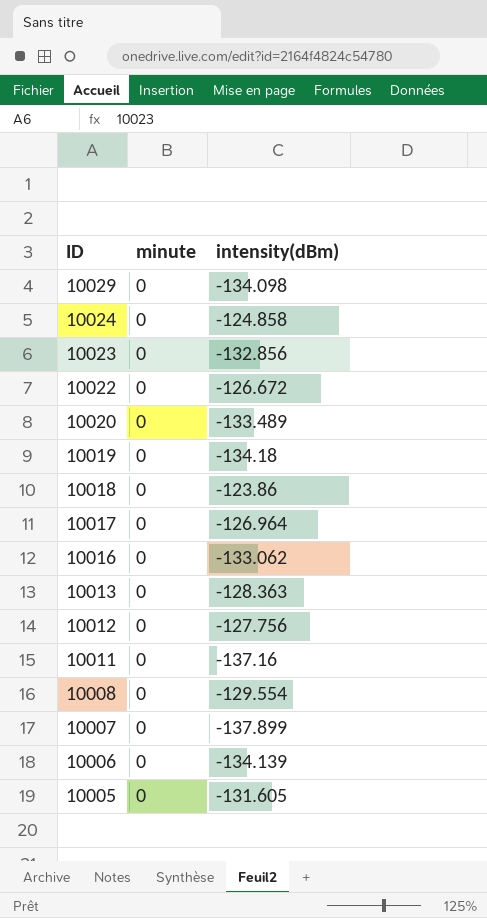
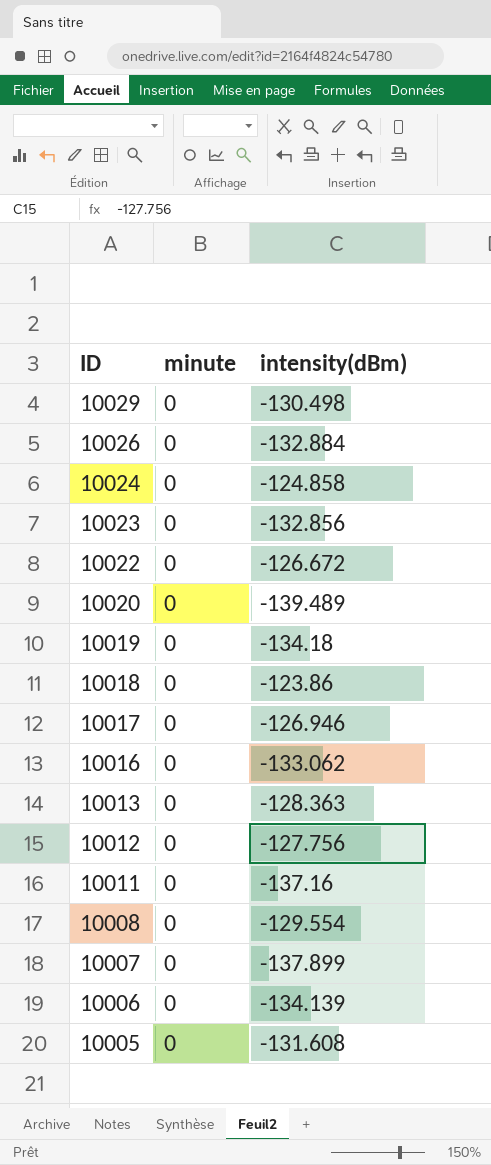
10029 | intensity(dBm): -134.098 -> -130.498
row 10026: none -> 0 | -132.884
10020 | intensity(dBm): -133.489 -> -139.489
10017 | intensity(dBm): -126.964 -> -126.946
10005 | intensity(dBm): -131.605 -> -131.608

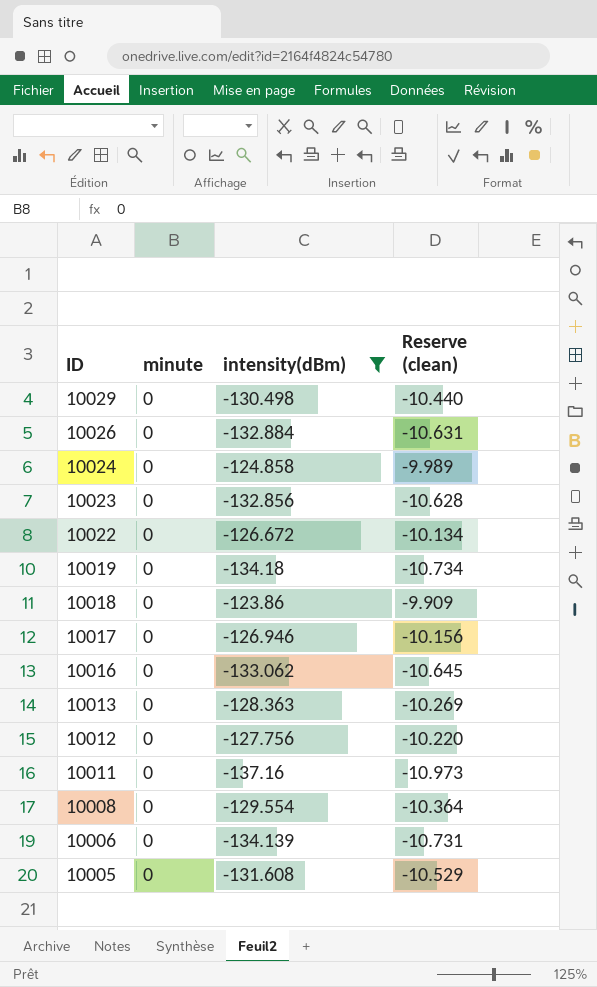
filter: none -> intensity(dBm) >= -137.16
column Reserve (clean) | formula: none -> [intensity(dBm)] * 0.08

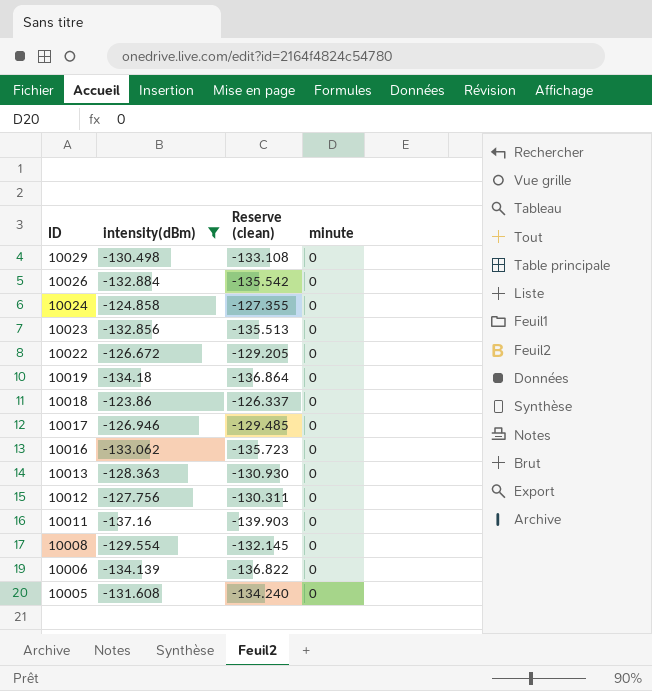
column Reserve (clean) | formula: [intensity(dBm)] * 0.08 -> [intensity(dBm)] * 1.02
column minute | position: 2 -> 4

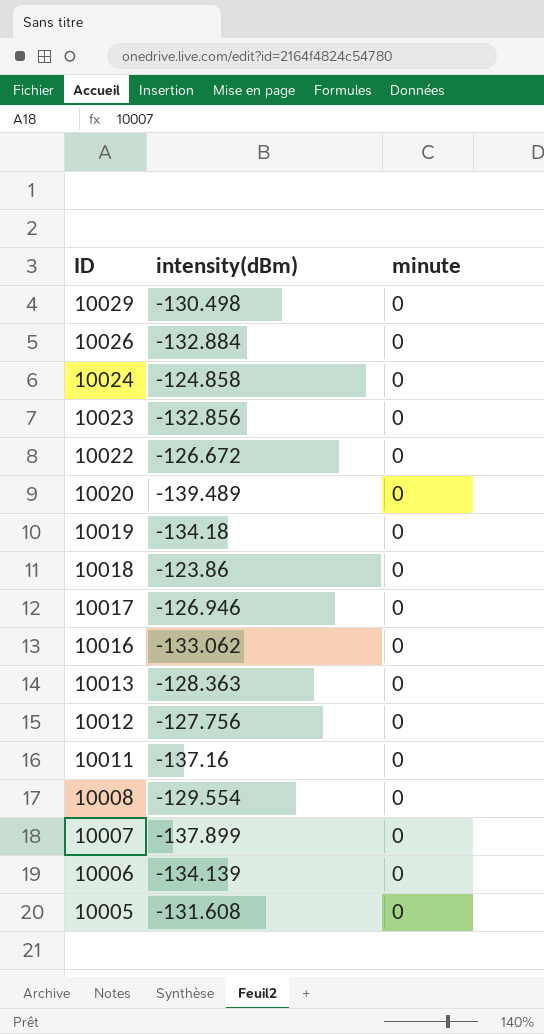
filter: intensity(dBm) >= -137.16 -> none
column Reserve (clean) | formula: [intensity(dBm)] * 1.02 -> none

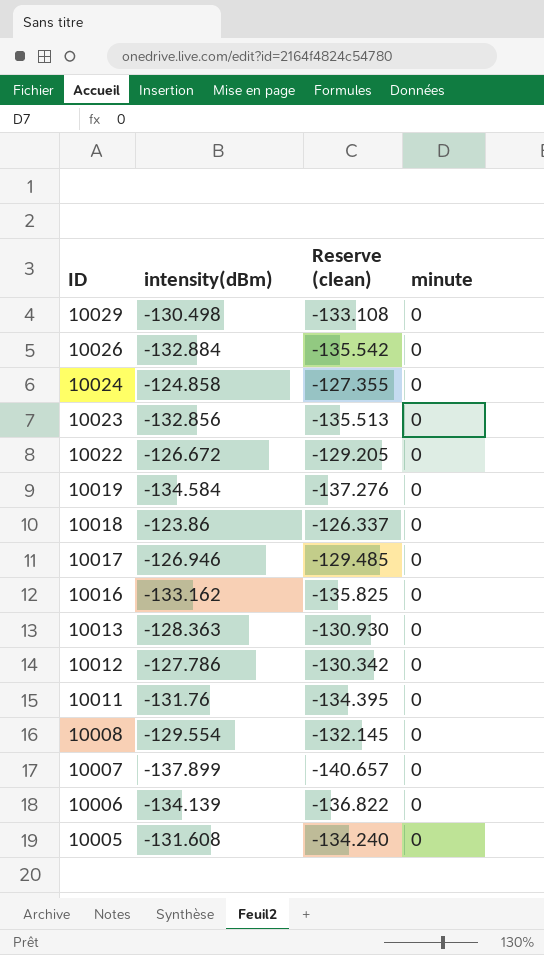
column Reserve (clean) | formula: none -> [intensity(dBm)] * 1.02
row 10020: -139.489 | 0 -> none
10019 | intensity(dBm): -134.18 -> -134.584
10016 | intensity(dBm): -133.062 -> -133.162
10012 | intensity(dBm): -127.756 -> -127.786
10011 | intensity(dBm): -137.16 -> -131.76

